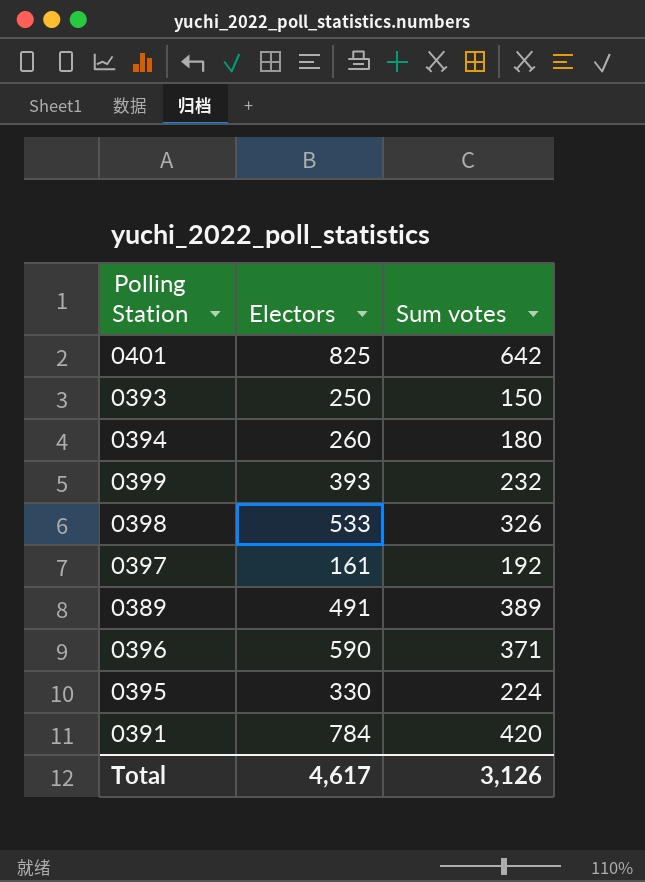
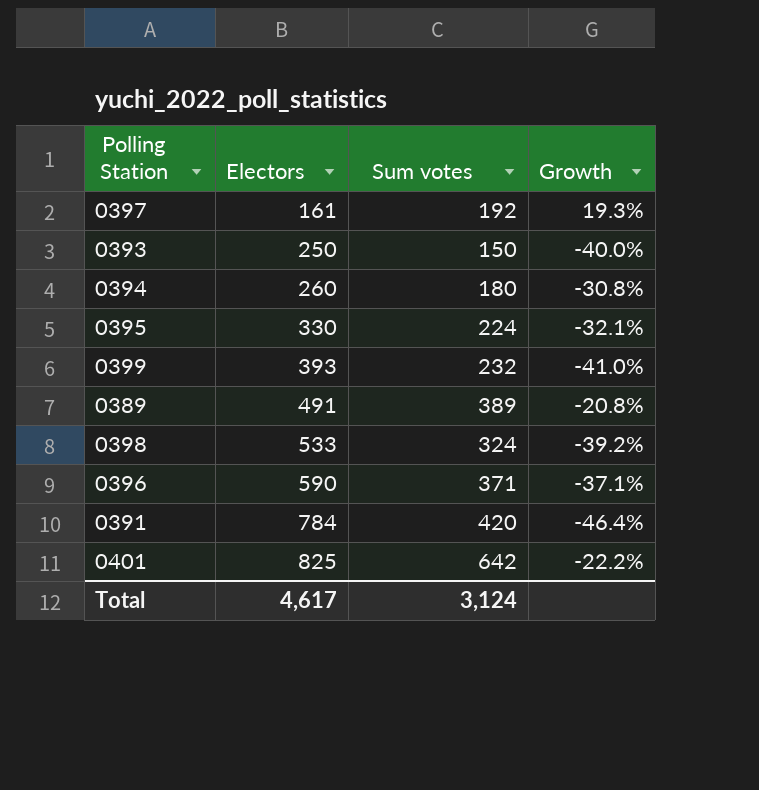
row order: none -> Electors ascending
column Growth | formula: none -> ([Sum votes] - [Electors]) / [Electors]
0398 | Sum votes: 326 -> 324
Total | Sum votes: 3,126 -> 3,124

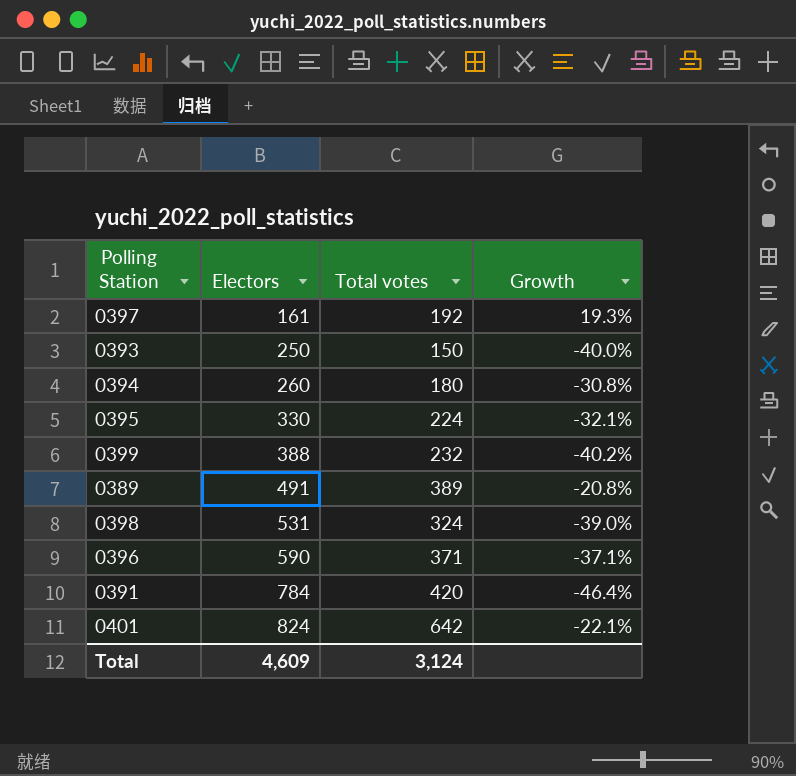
column name: Sum votes -> Total votes
0399 | Electors: 393 -> 388
0399 | Growth: -41.0% -> -40.2%
0398 | Electors: 533 -> 531
0398 | Growth: -39.2% -> -39.0%
0401 | Electors: 825 -> 824
0401 | Growth: -22.2% -> -22.1%
Total | Electors: 4,617 -> 4,609

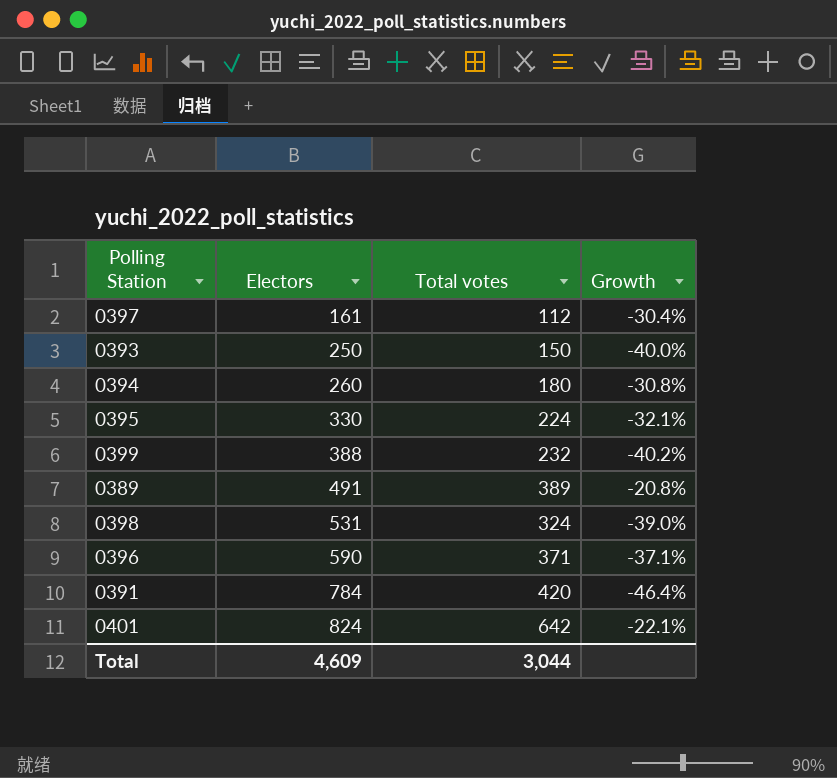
0397 | Total votes: 192 -> 112
0397 | Growth: 19.3% -> -30.4%
Total | Total votes: 3,124 -> 3,044

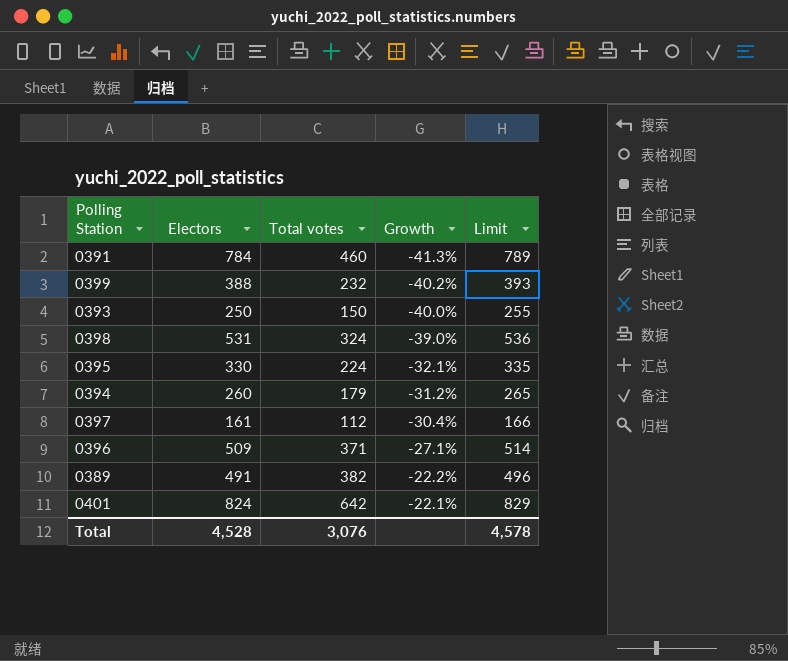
row order: Electors ascending -> Growth ascending
column Limit | formula: none -> [Electors] + 5
0391 | Total votes: 420 -> 460
0391 | Growth: -46.4% -> -41.3%
0394 | Total votes: 180 -> 179
0394 | Growth: -30.8% -> -31.2%
0396 | Electors: 590 -> 509
0396 | Growth: -37.1% -> -27.1%
0389 | Total votes: 389 -> 382
0389 | Growth: -20.8% -> -22.2%
Total | Electors: 4,609 -> 4,528
Total | Total votes: 3,044 -> 3,076

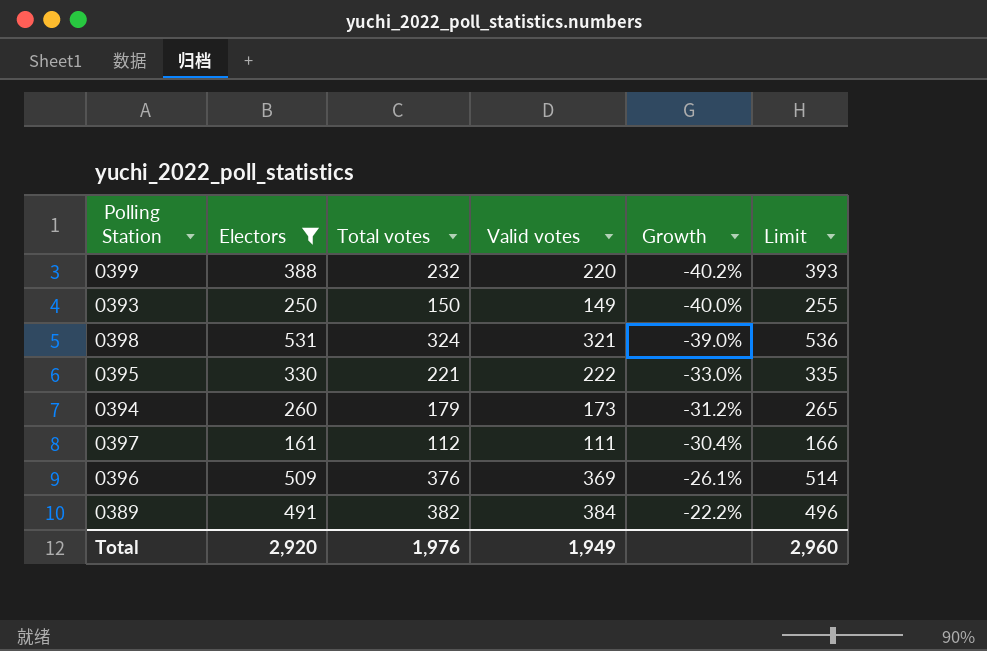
filter: none -> Electors <= 531
column Valid votes | position: none -> 4
0395 | Total votes: 224 -> 221
0395 | Growth: -32.1% -> -33.0%
0396 | Total votes: 371 -> 376
0396 | Growth: -27.1% -> -26.1%
Total | Electors: 4,528 -> 2,920
Total | Total votes: 3,076 -> 1,976
Total | Limit: 4,578 -> 2,960

